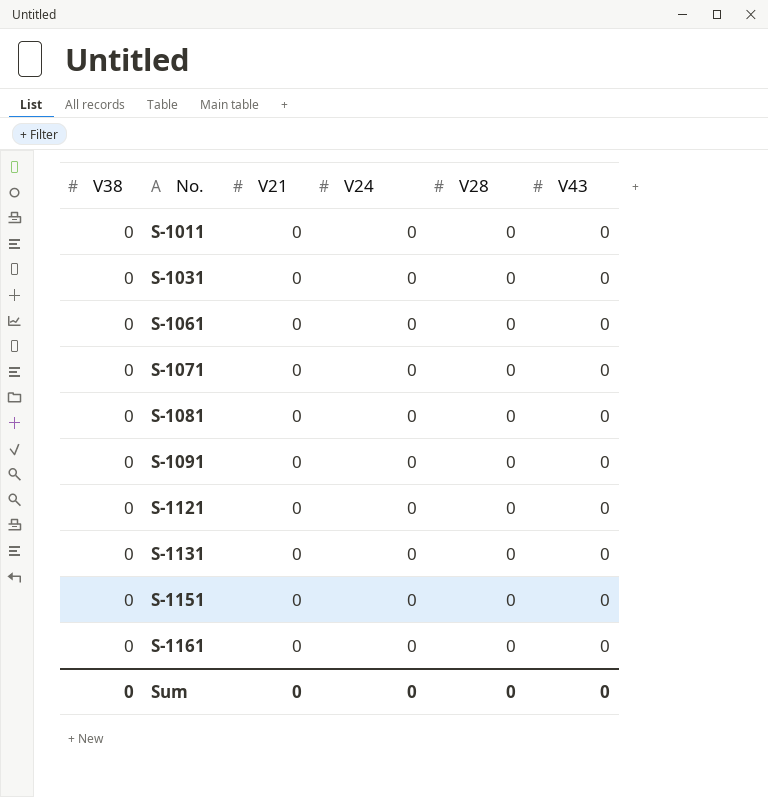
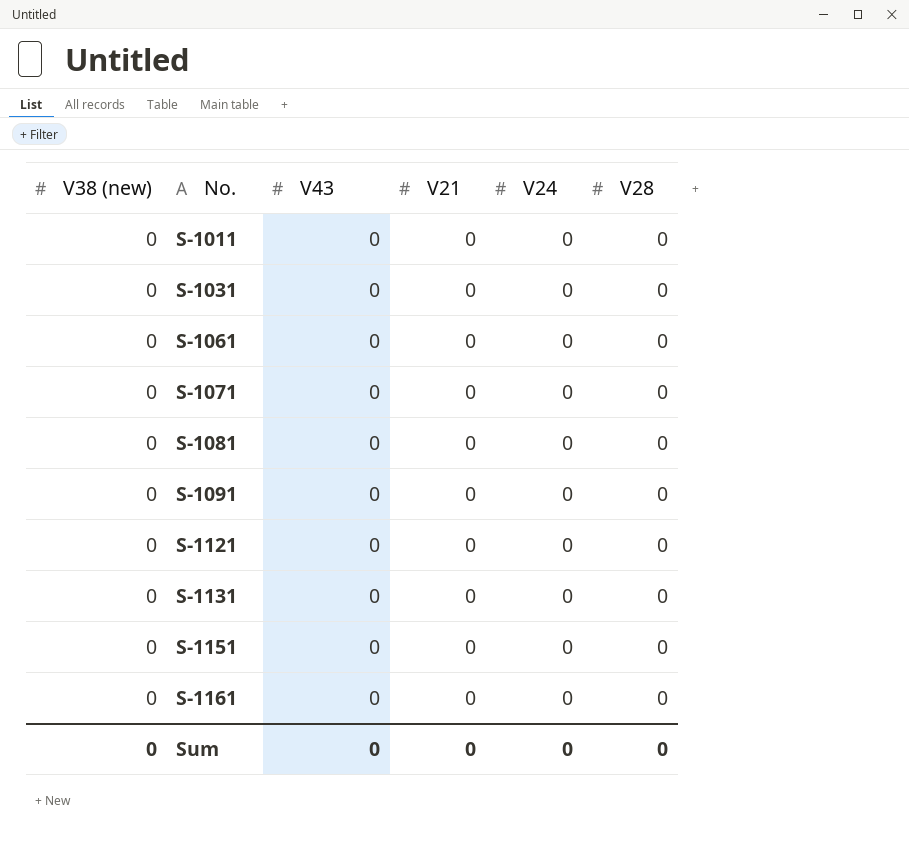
column name: V38 -> V38 (new)
column V43 | position: 6 -> 3

